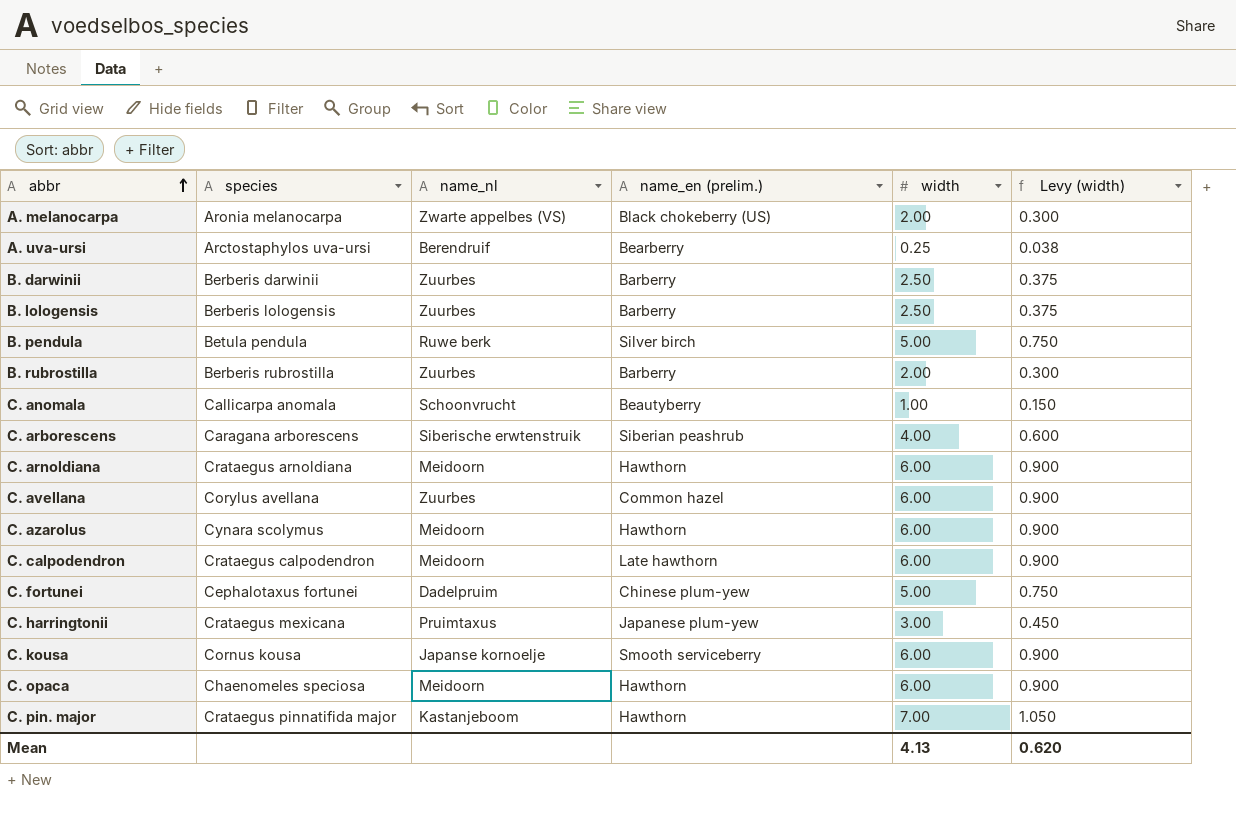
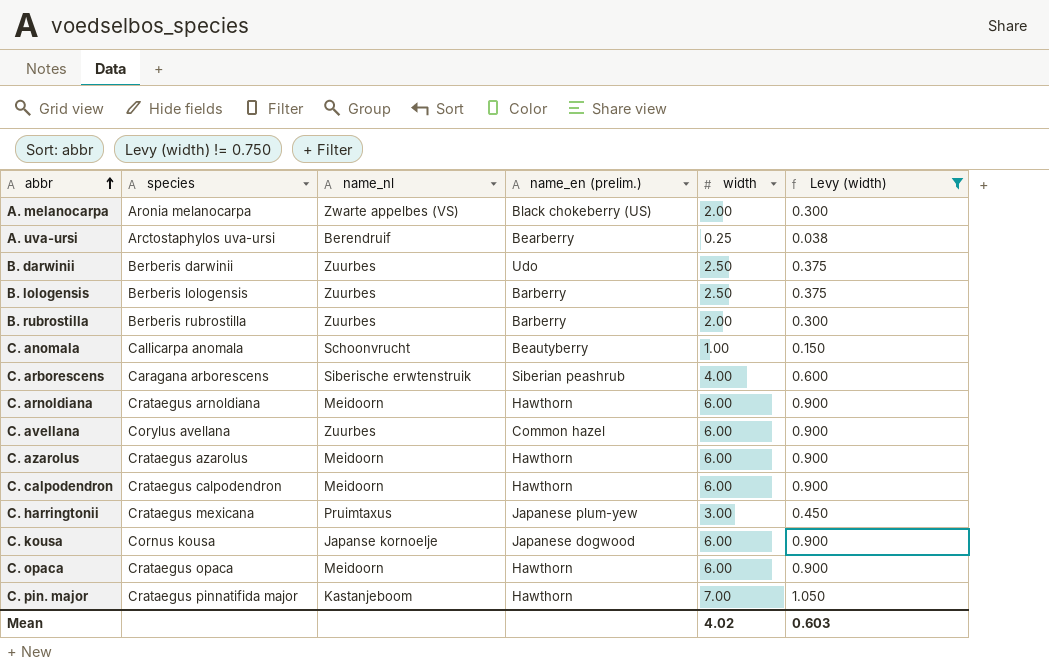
filter: none -> Levy (width) != 0.750
B. darwinii | name_en (prelim.): Barberry -> Udo
C. azarolus | species: Cynara scolymus -> Crataegus azarolus
C. calpodendron | name_en (prelim.): Late hawthorn -> Hawthorn
C. kousa | name_en (prelim.): Smooth serviceberry -> Japanese dogwood
C. opaca | species: Chaenomeles speciosa -> Crataegus opaca
Mean | width: 4.13 -> 4.02
Mean | Levy (width): 0.620 -> 0.603

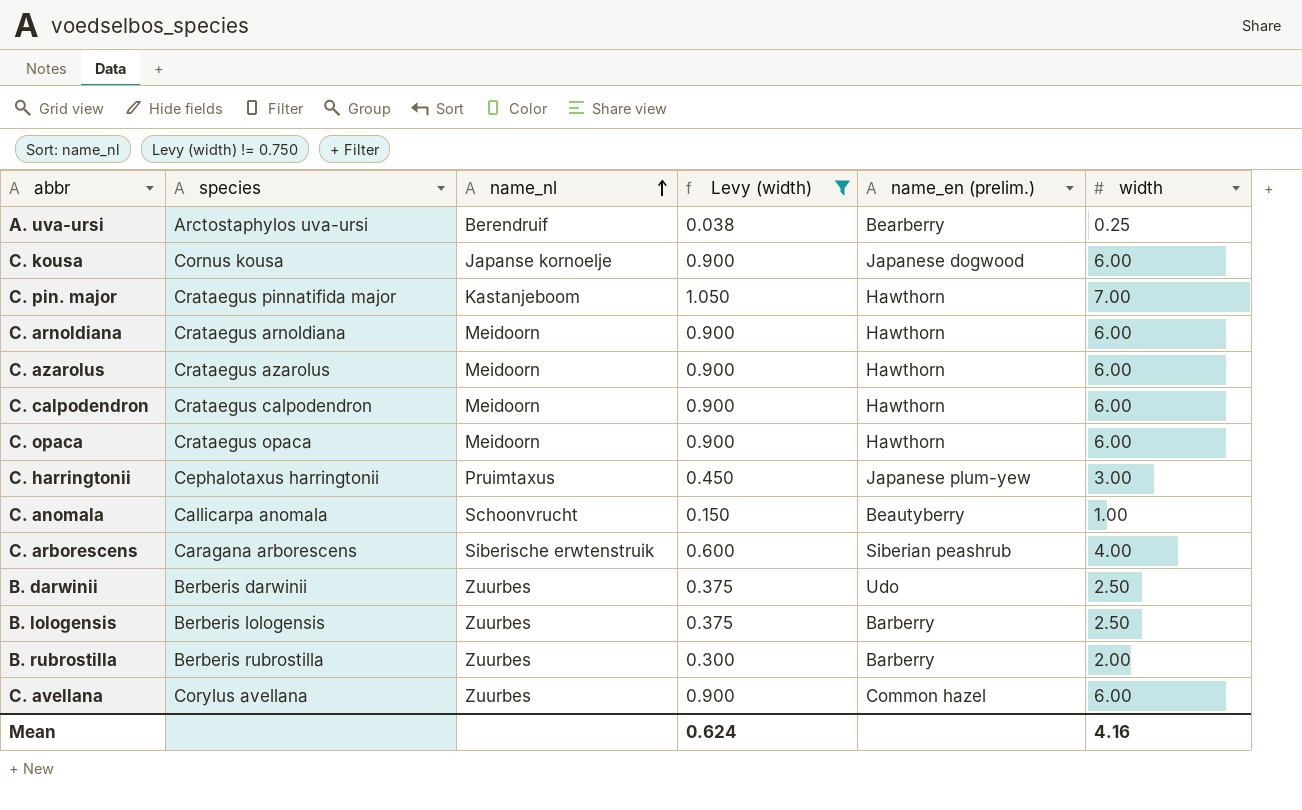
row order: abbr ascending -> name_nl ascending
column Levy (width) | position: 6 -> 4
row A. melanocarpa: Aronia melanocarpa | Zwarte appelbes (VS) | Black chokeberry (US) | 2.00 | 0.300 -> none
C. harringtonii | species: Crataegus mexicana -> Cephalotaxus harringtonii
Mean | Levy (width): 0.603 -> 0.624
Mean | width: 4.02 -> 4.16

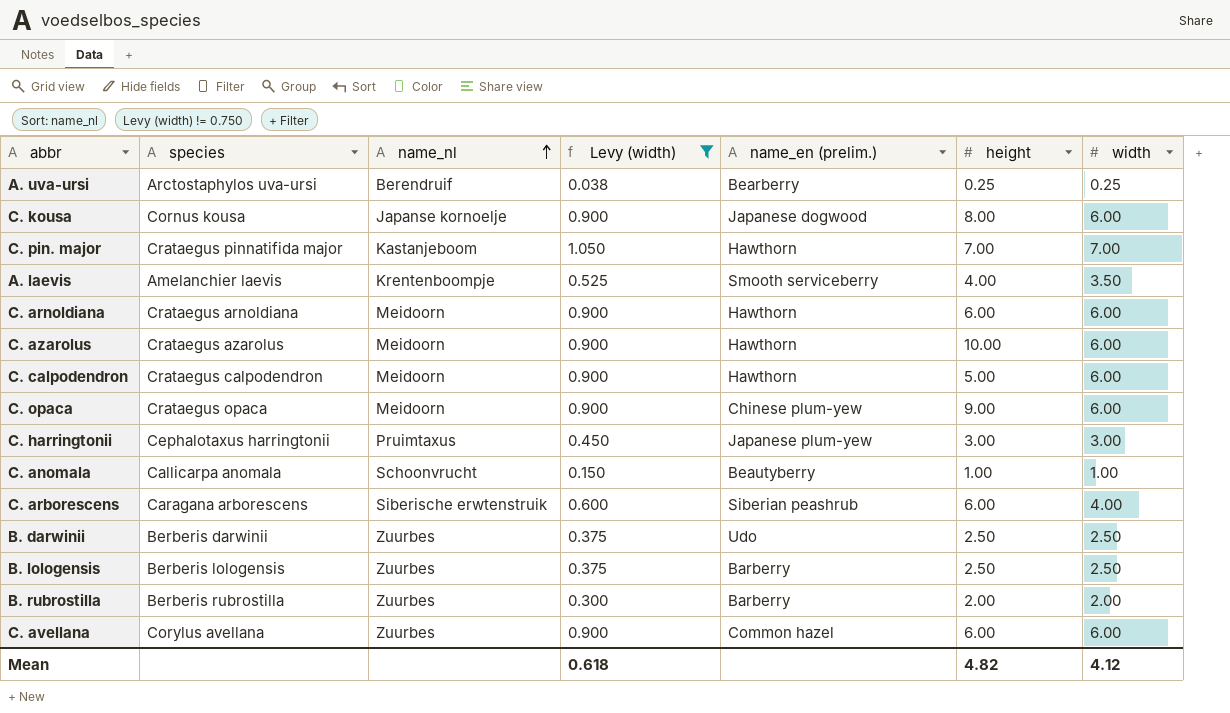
column height | position: none -> 6
row A. laevis: none -> Amelanchier laevis | Krentenboompje | 0.525 | Smooth serviceberry | 4.00 | 3.50
C. opaca | name_en (prelim.): Hawthorn -> Chinese plum-yew
Mean | Levy (width): 0.624 -> 0.618
Mean | width: 4.16 -> 4.12

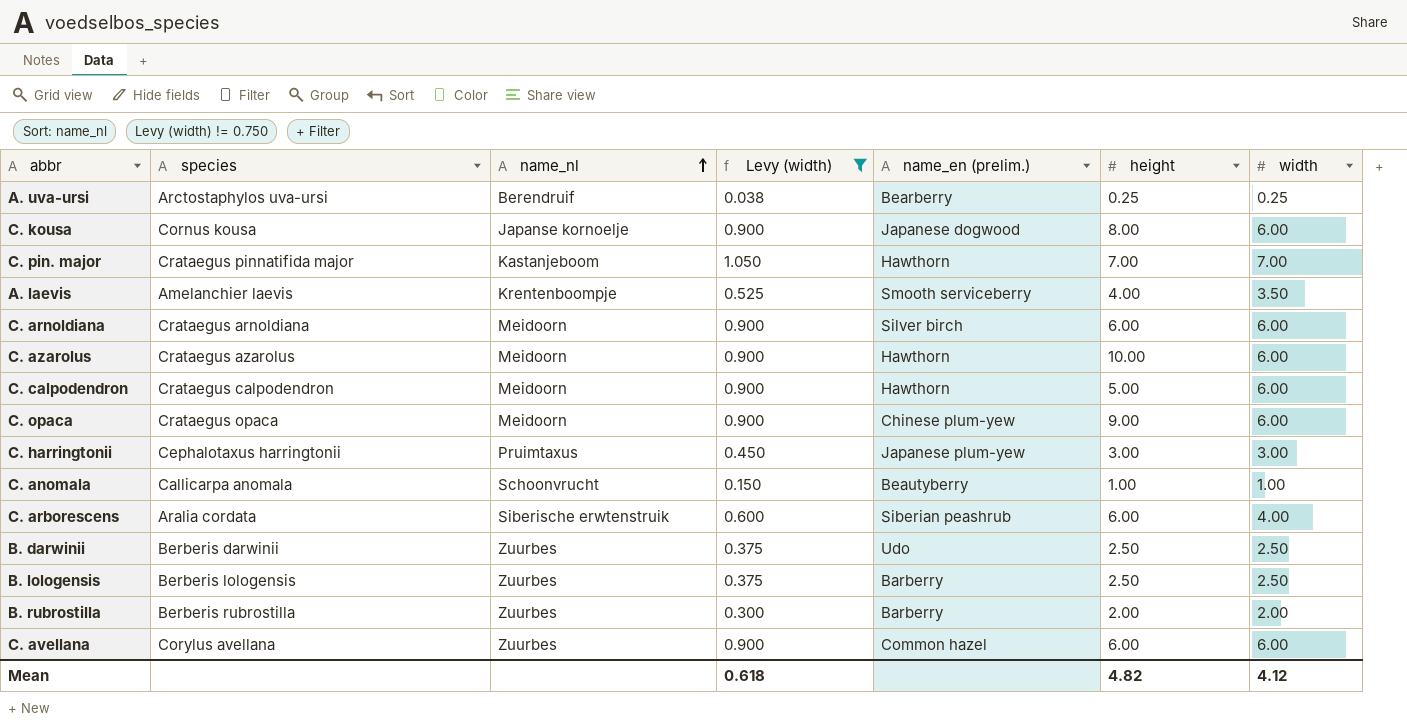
C. arnoldiana | name_en (prelim.): Hawthorn -> Silver birch
C. arborescens | species: Caragana arborescens -> Aralia cordata

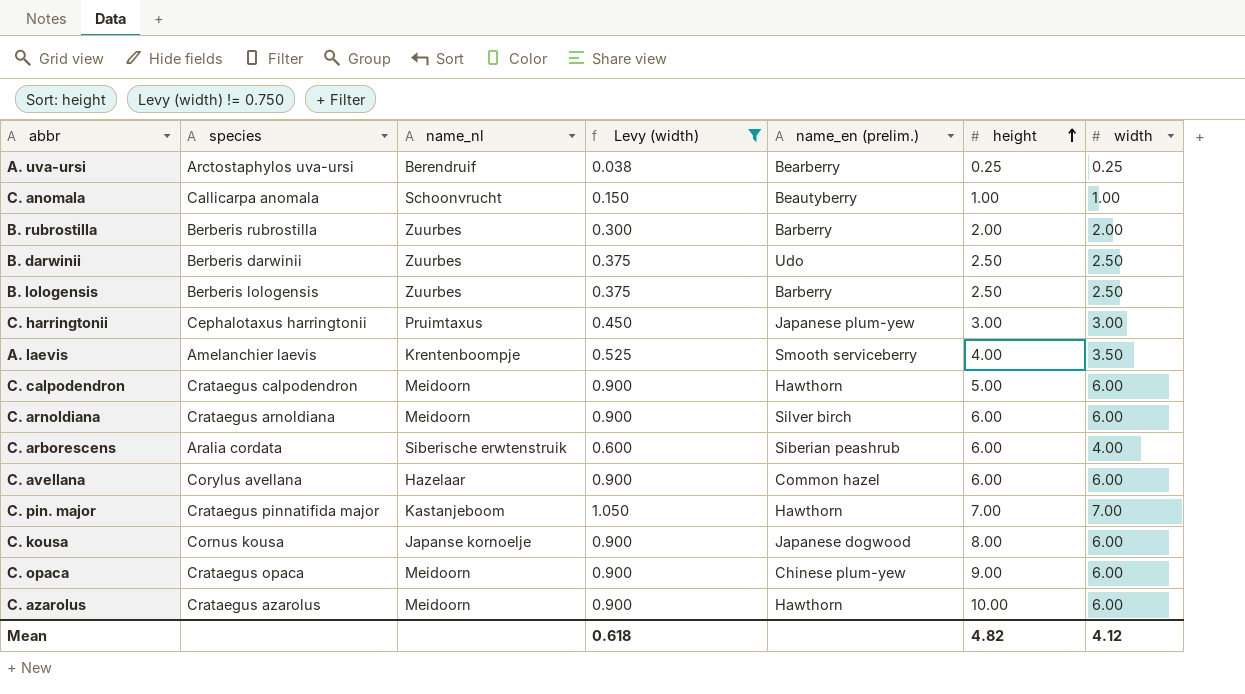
row order: name_nl ascending -> height ascending
C. avellana | name_nl: Zuurbes -> Hazelaar

